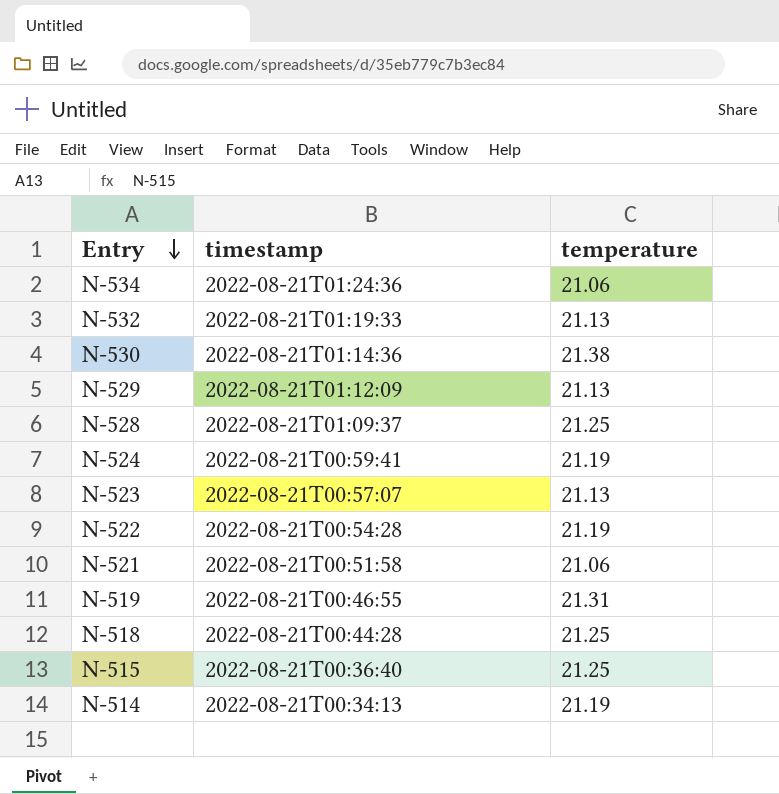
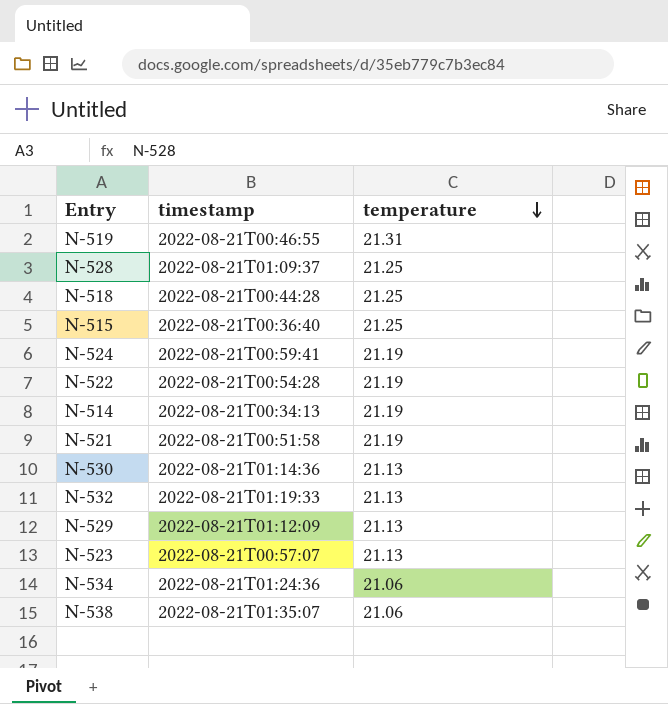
row order: Entry descending -> temperature descending
N-521 | temperature: 21.06 -> 21.19
N-530 | temperature: 21.38 -> 21.13
row N-538: none -> 2022-08-21T01:35:07 | 21.06

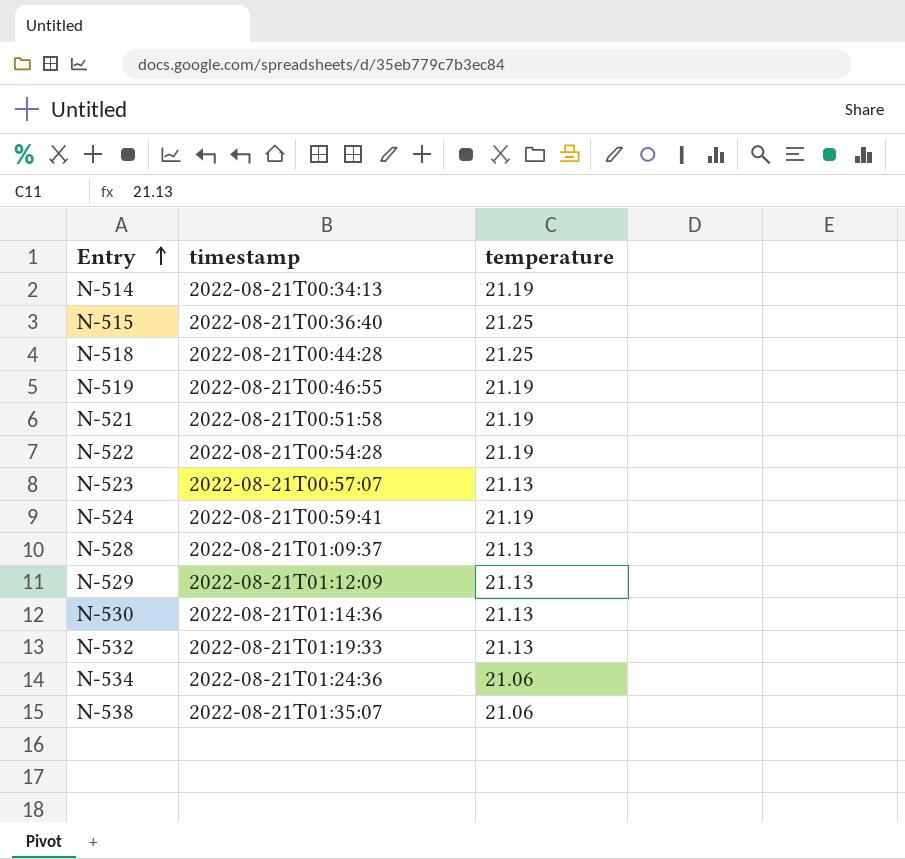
row order: temperature descending -> Entry ascending
N-519 | temperature: 21.31 -> 21.19
N-528 | temperature: 21.25 -> 21.13

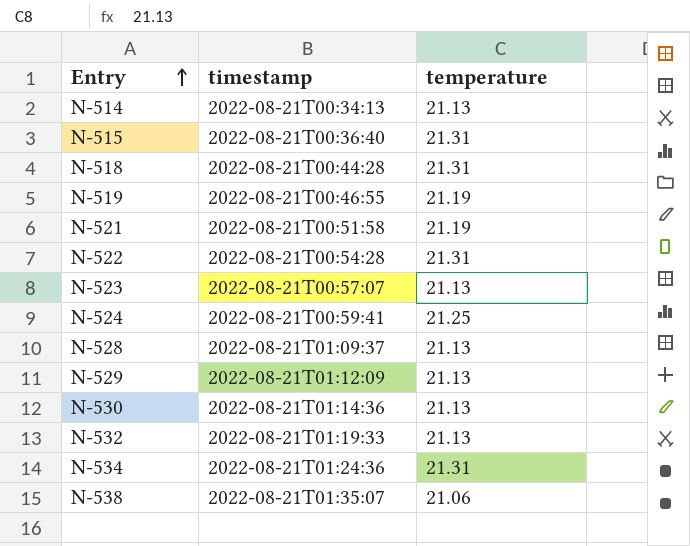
N-514 | temperature: 21.19 -> 21.13
N-515 | temperature: 21.25 -> 21.31
N-518 | temperature: 21.25 -> 21.31
N-522 | temperature: 21.19 -> 21.31
N-524 | temperature: 21.19 -> 21.25
N-534 | temperature: 21.06 -> 21.31

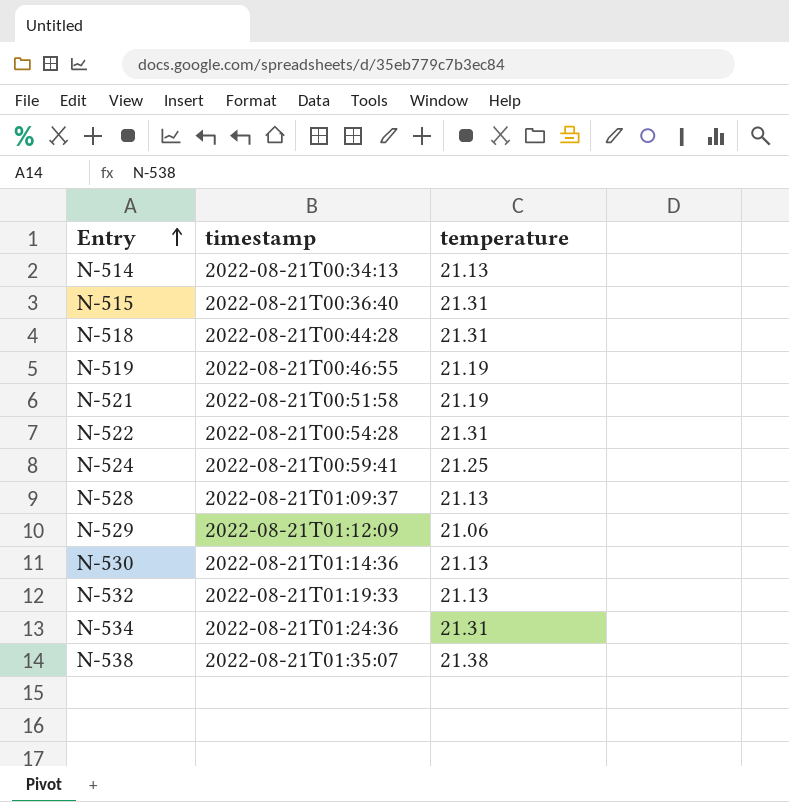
row N-523: 2022-08-21T00:57:07 | 21.13 -> none
N-529 | temperature: 21.13 -> 21.06
N-538 | temperature: 21.06 -> 21.38

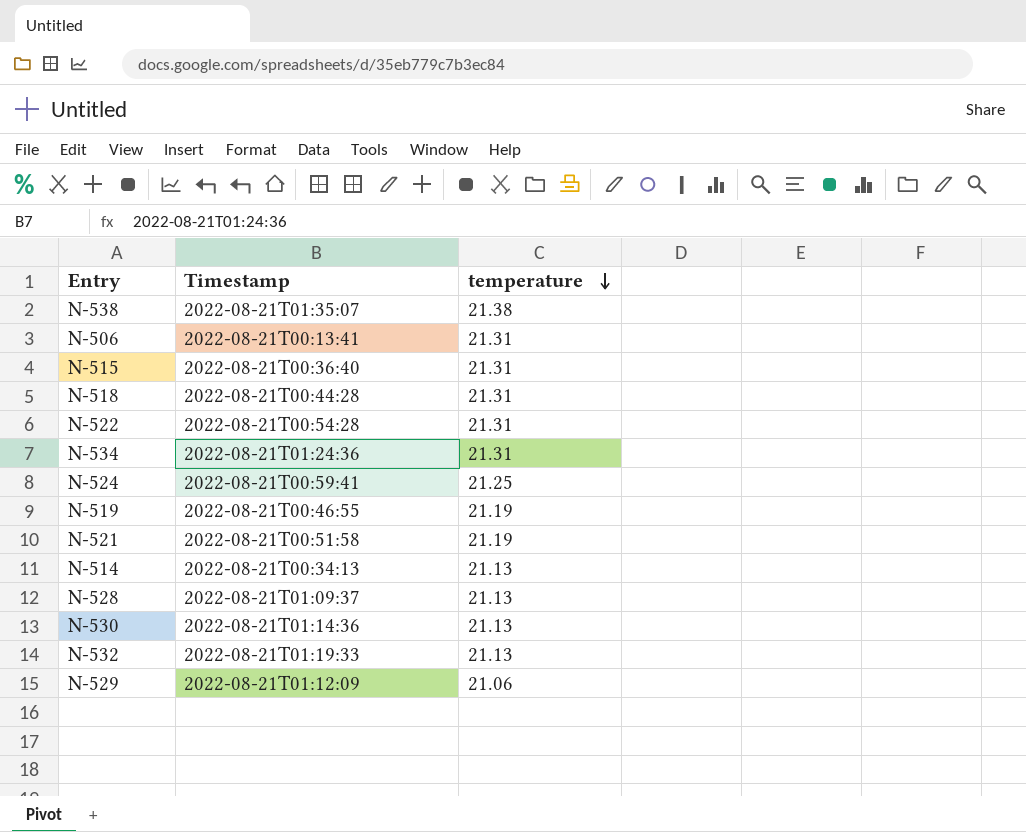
row order: Entry ascending -> temperature descending
column name: timestamp -> Timestamp
row N-506: none -> 2022-08-21T00:13:41 | 21.31

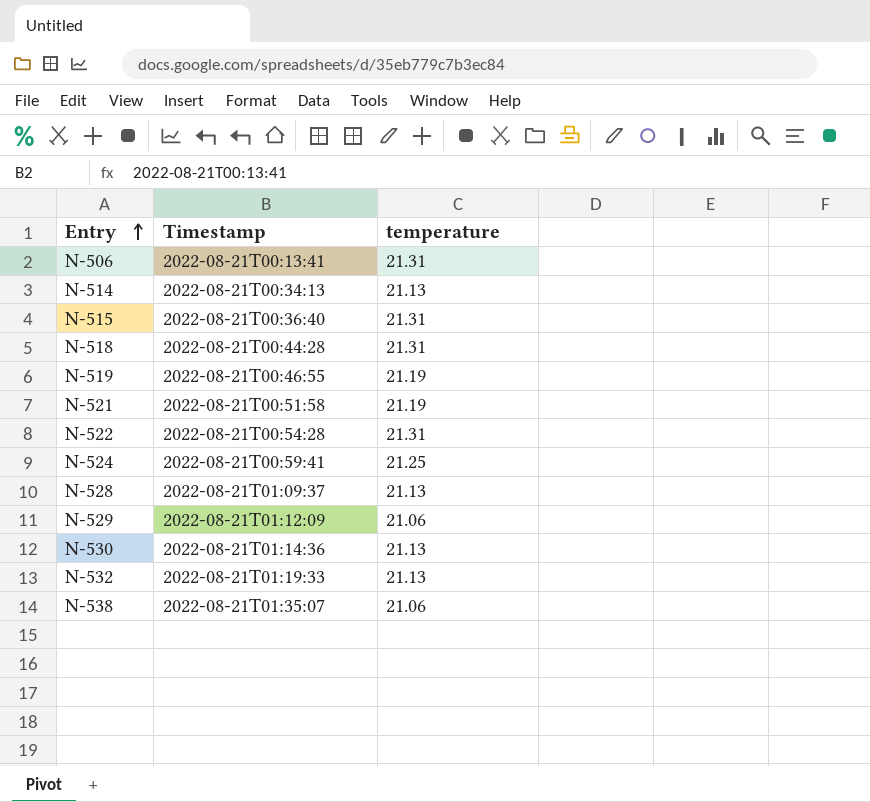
row order: temperature descending -> Entry ascending
row N-534: 2022-08-21T01:24:36 | 21.31 -> none
N-538 | temperature: 21.38 -> 21.06

